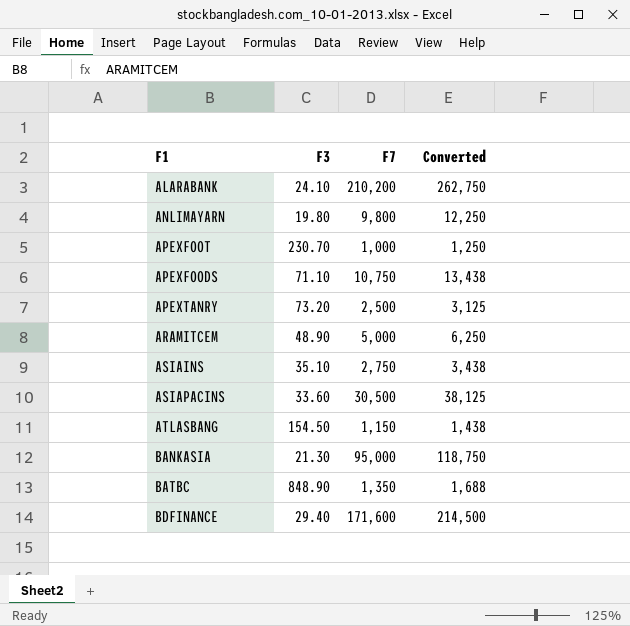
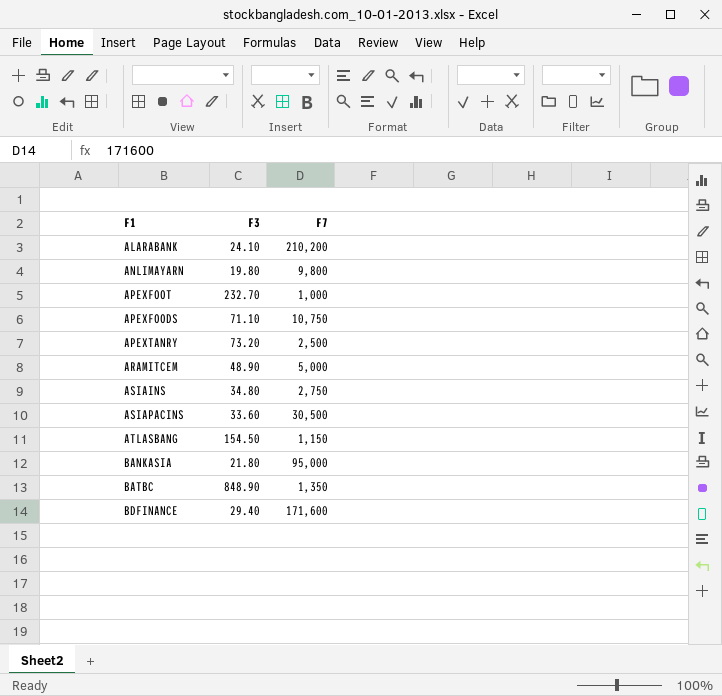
column Converted | formula: [F7] * 1.25 -> none
APEXFOOT | F3: 230.70 -> 232.70
ASIAINS | F3: 35.10 -> 34.80
BANKASIA | F3: 21.30 -> 21.80

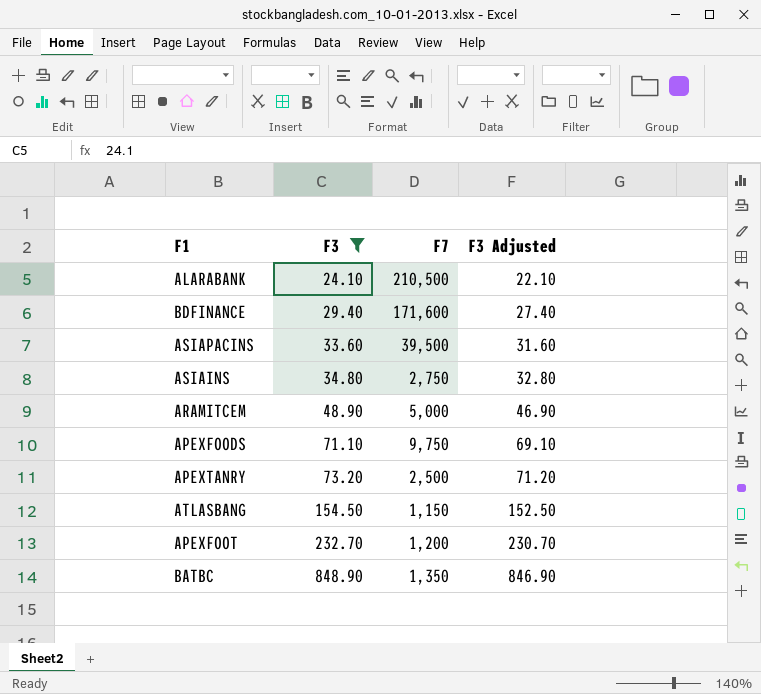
filter: none -> F3 >= 24.10
row order: none -> F3 ascending
column F3 Adjusted | formula: none -> [F3] - 2
ALARABANK | F7: 210,200 -> 210,500
ASIAPACINS | F7: 30,500 -> 39,500
APEXFOODS | F7: 10,750 -> 9,750
APEXFOOT | F7: 1,000 -> 1,200

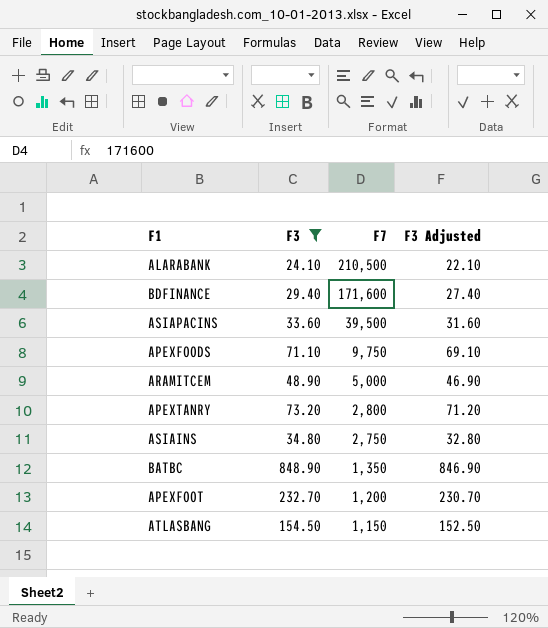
row order: F3 ascending -> F7 descending
APEXTANRY | F7: 2,500 -> 2,800

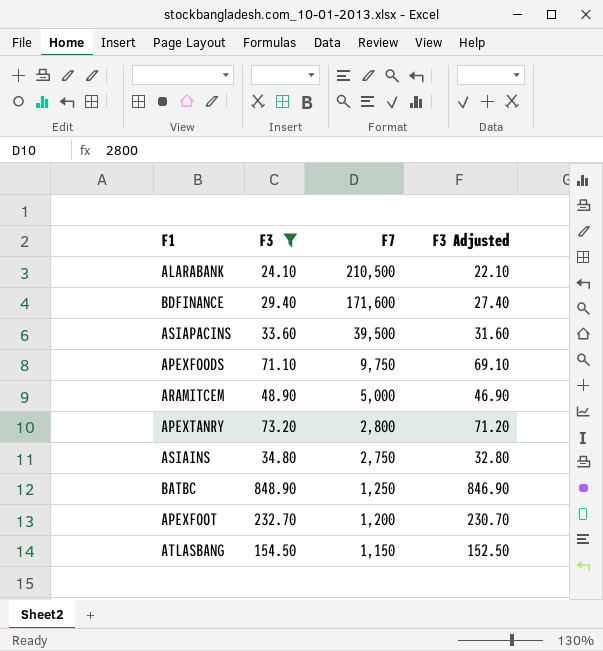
BATBC | F7: 1,350 -> 1,250

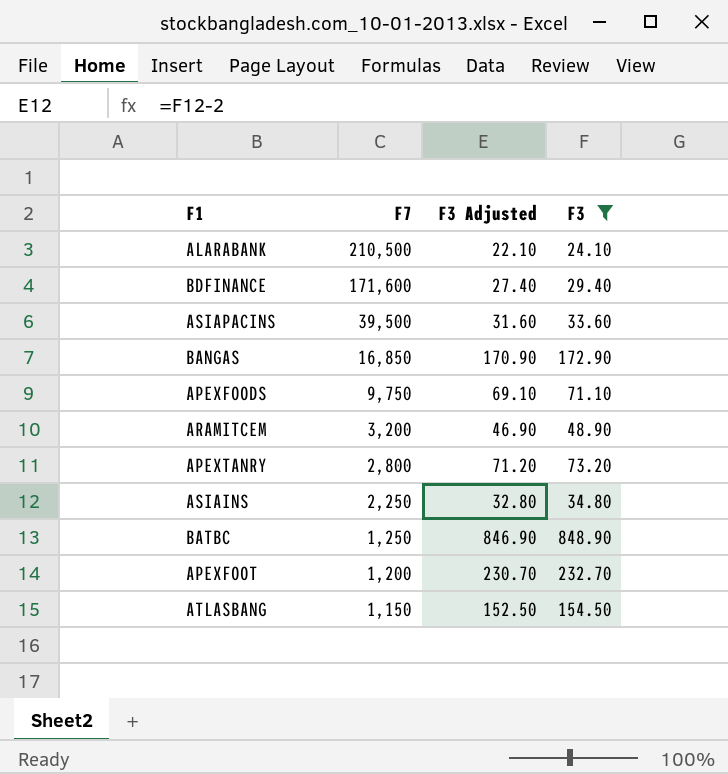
column F3 | position: 2 -> 4
row BANGAS: none -> 16,850 | 170.90 | 172.90
ARAMITCEM | F7: 5,000 -> 3,200
ASIAINS | F7: 2,750 -> 2,250

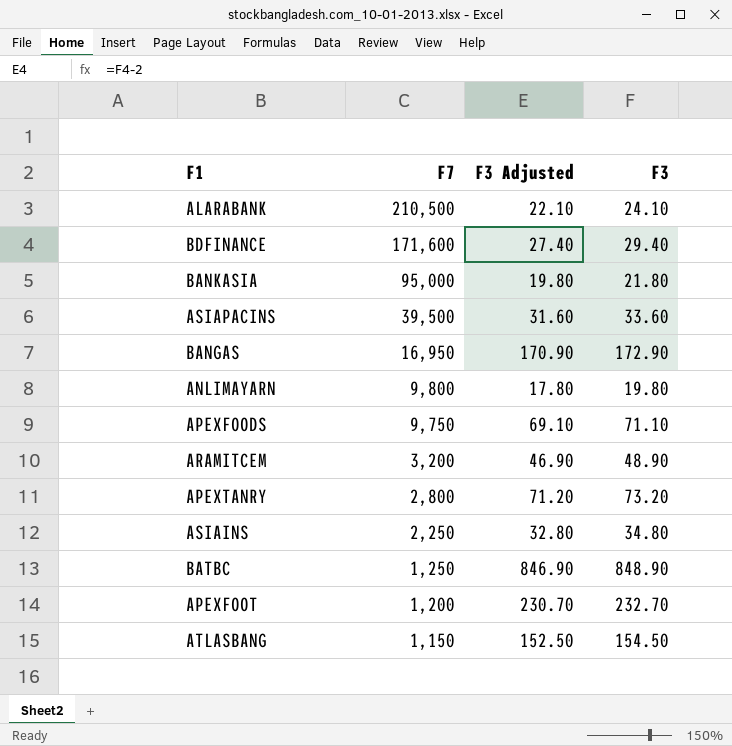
filter: F3 >= 24.10 -> none
BANGAS | F7: 16,850 -> 16,950

